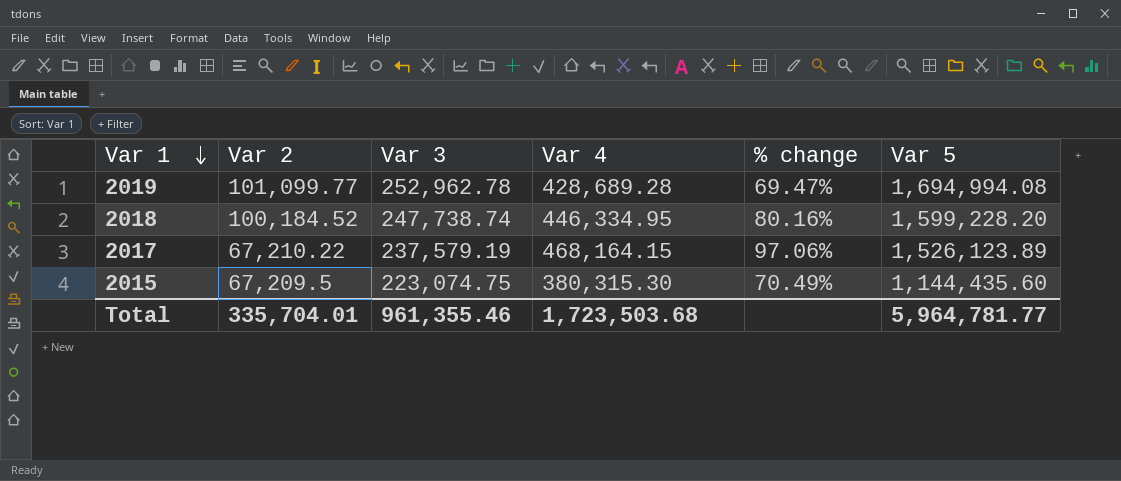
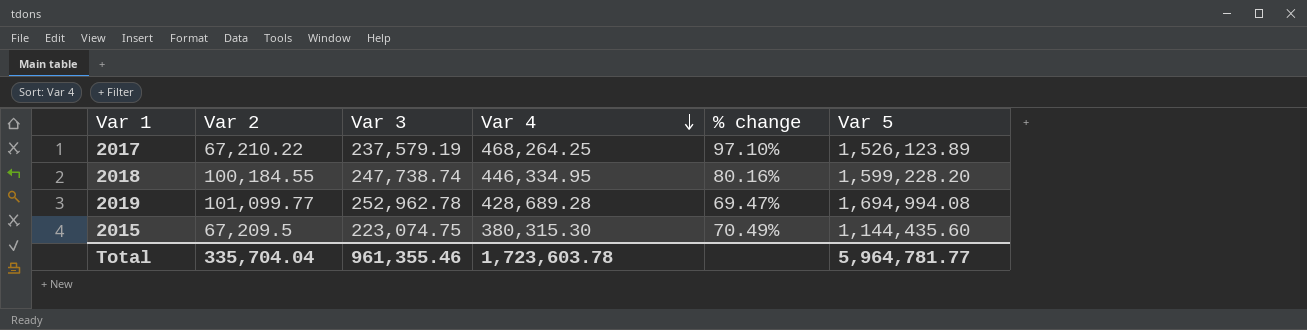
row order: Var 1 descending -> Var 4 descending
2017 | Var 4: 468,164.15 -> 468,264.25
2017 | % change: 97.06% -> 97.10%
2018 | Var 2: 100,184.52 -> 100,184.55
Total | Var 2: 335,704.01 -> 335,704.04
Total | Var 4: 1,723,503.68 -> 1,723,603.78

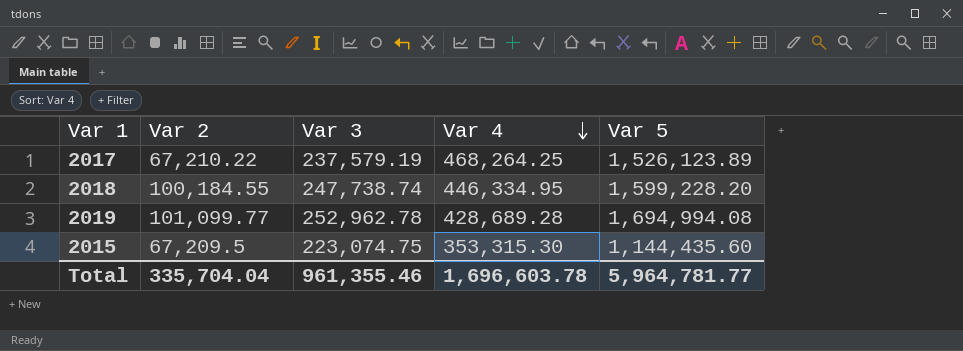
column % change | formula: ([Var 4] - [Var 3]) / [Var 3] -> none
2015 | Var 4: 380,315.30 -> 353,315.30
Total | Var 4: 1,723,603.78 -> 1,696,603.78

